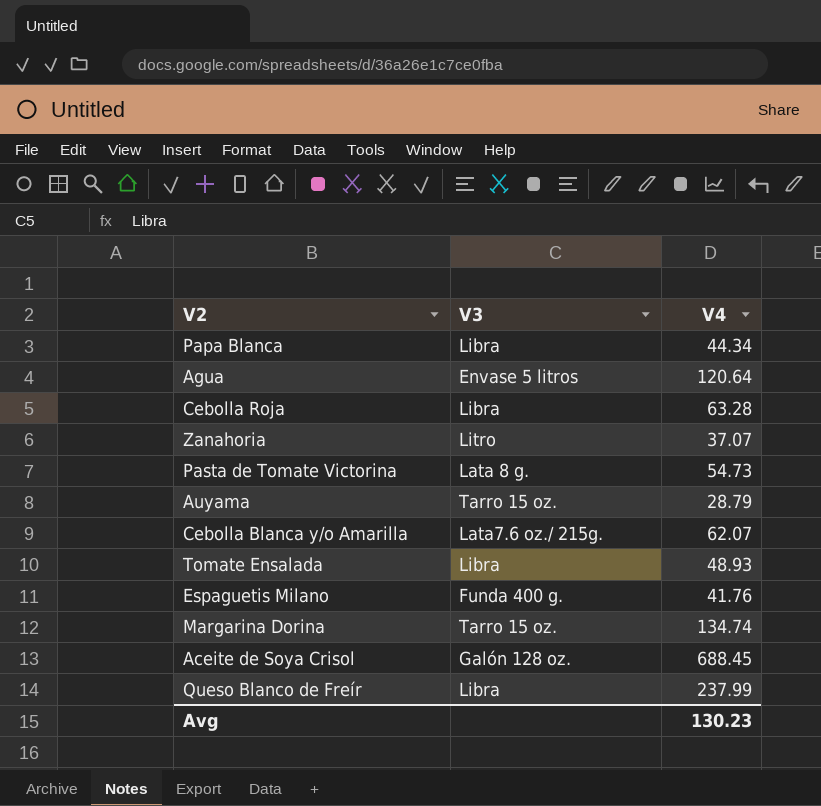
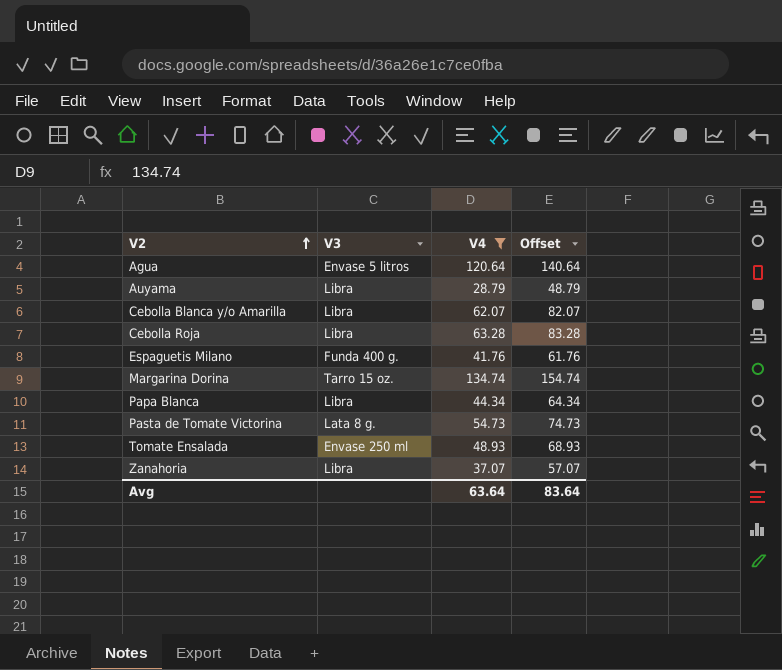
filter: none -> V4 <= 134.74
row order: none -> V2 ascending
column Offset | formula: none -> [V4] + 20
Auyama | V3: Tarro 15 oz. -> Libra
Cebolla Blanca y/o Amarilla | V3: Lata7.6 oz./ 215g. -> Libra
Tomate Ensalada | V3: Libra -> Envase 250 ml
Zanahoria | V3: Litro -> Libra
Avg | V4: 130.23 -> 63.64

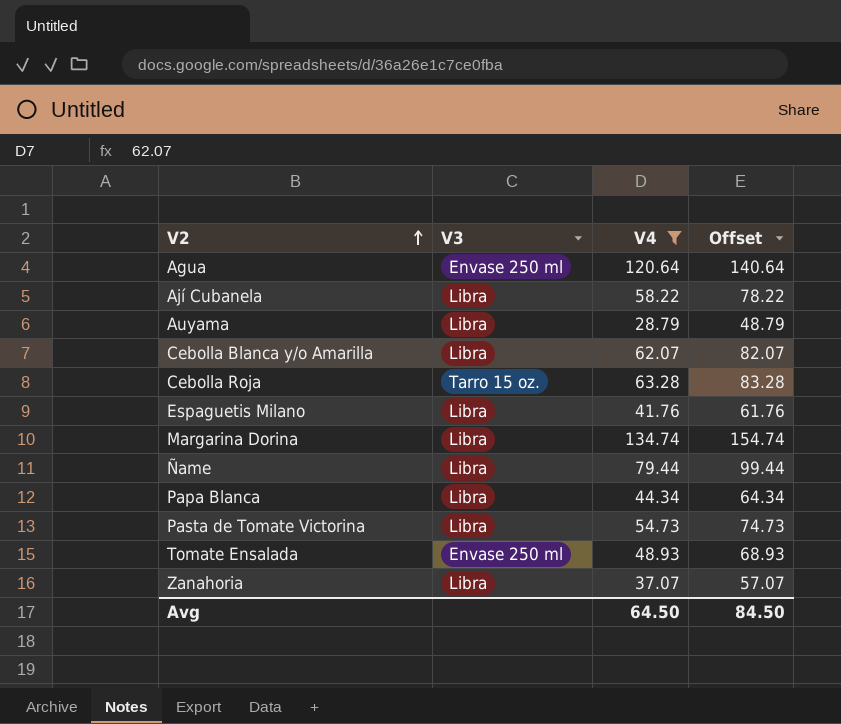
Agua | V3: Envase 5 litros -> Envase 250 ml
row Ají Cubanela: none -> Libra | 58.22 | 78.22
Cebolla Roja | V3: Libra -> Tarro 15 oz.
Espaguetis Milano | V3: Funda 400 g. -> Libra
Margarina Dorina | V3: Tarro 15 oz. -> Libra
row Ñame: none -> Libra | 79.44 | 99.44
Pasta de Tomate Victorina | V3: Lata 8 g. -> Libra
Avg | V4: 63.64 -> 64.50
Avg | Offset: 83.64 -> 84.50

